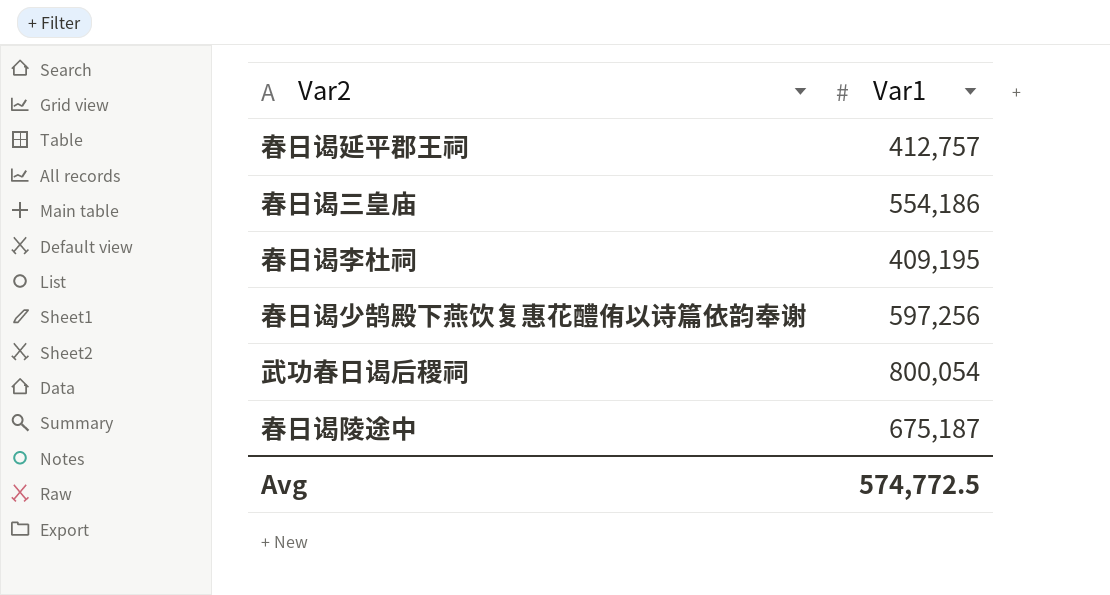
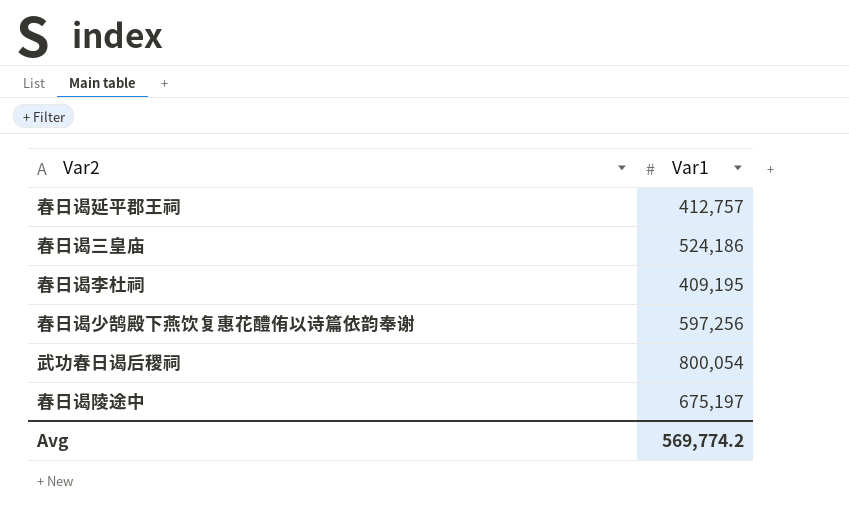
春日谒三皇庙 | Var1: 554,186 -> 524,186
春日谒陵途中 | Var1: 675,187 -> 675,197
Avg | Var1: 574,772.5 -> 569,774.2

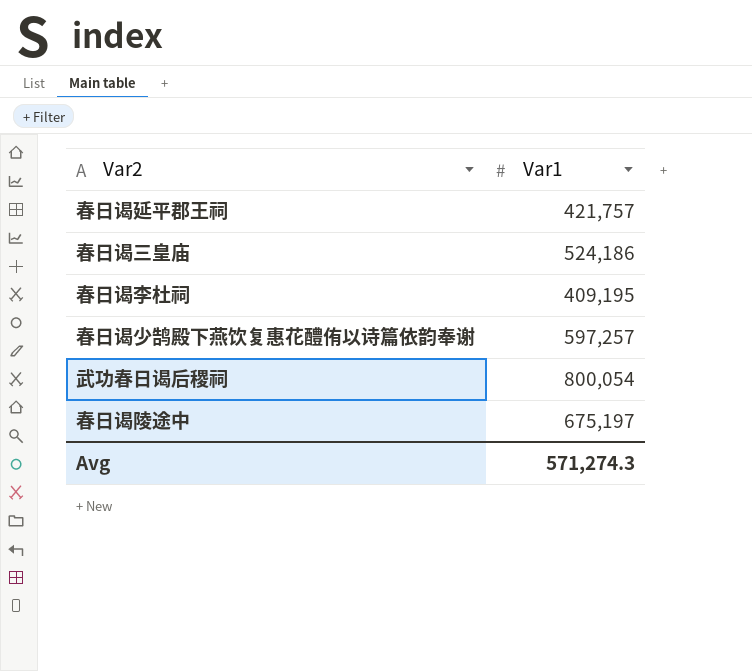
春日谒延平郡王祠 | Var1: 412,757 -> 421,757
春日谒少鹄殿下燕饮复惠花醴侑以诗篇依韵奉谢 | Var1: 597,256 -> 597,257
Avg | Var1: 569,774.2 -> 571,274.3

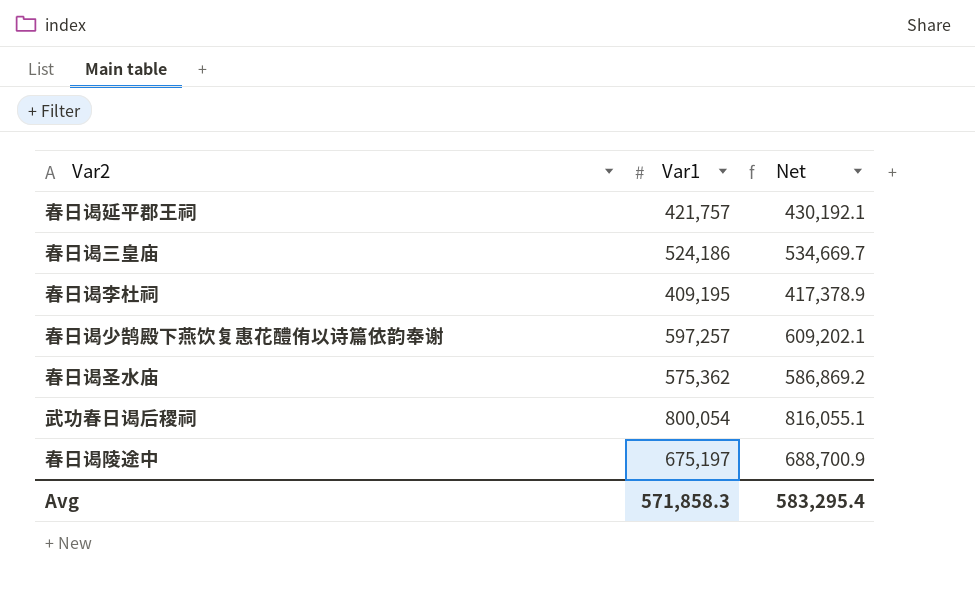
column Net | formula: none -> [Var1] * 1.02
row 春日谒圣水庙: none -> 575,362 | 586,869.2
Avg | Var1: 571,274.3 -> 571,858.3

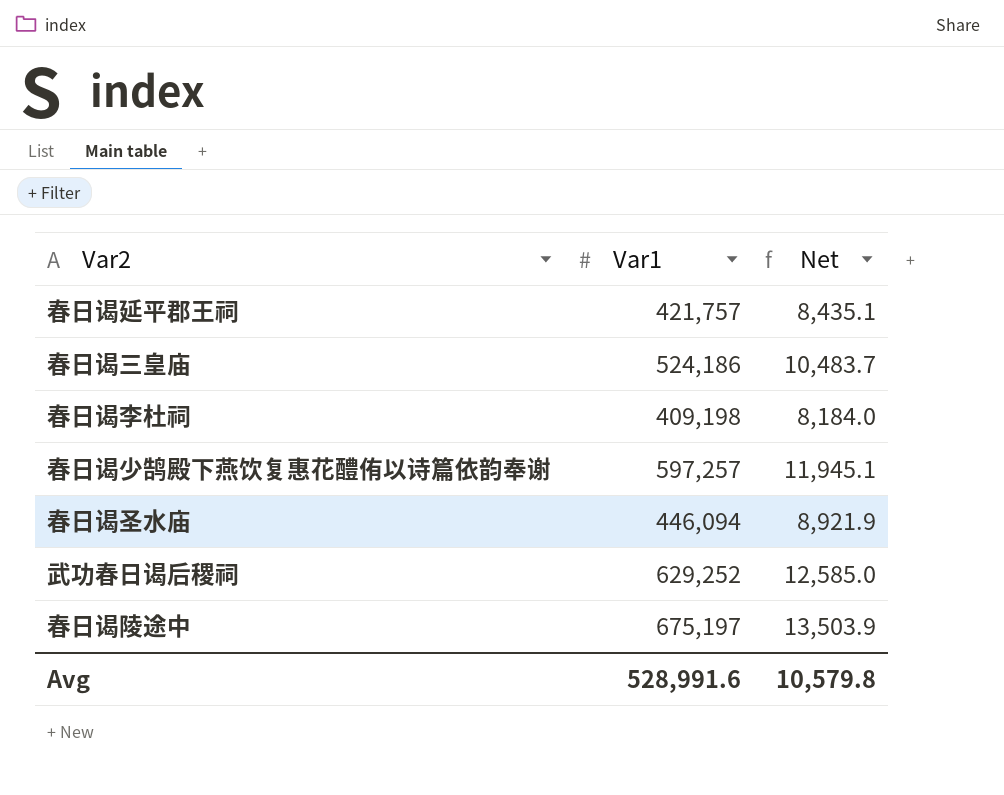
column Net | formula: [Var1] * 1.02 -> [Var1] * 0.02
春日谒李杜祠 | Var1: 409,195 -> 409,198
春日谒圣水庙 | Var1: 575,362 -> 446,094
武功春日谒后稷祠 | Var1: 800,054 -> 629,252
Avg | Var1: 571,858.3 -> 528,991.6
Avg | Net: 583,295.4 -> 10,579.8

